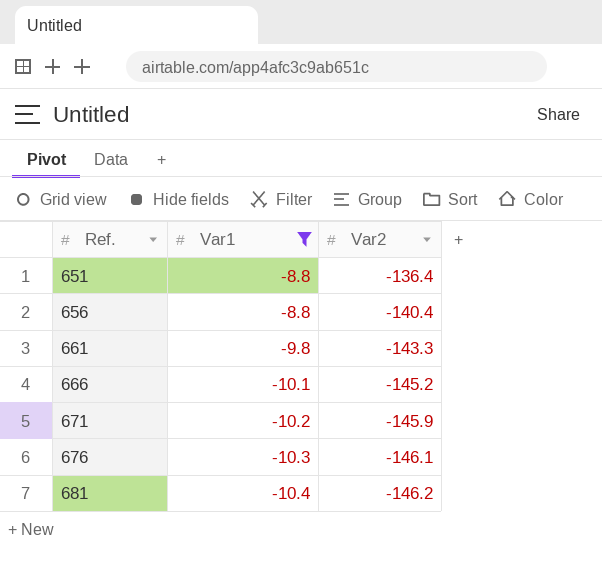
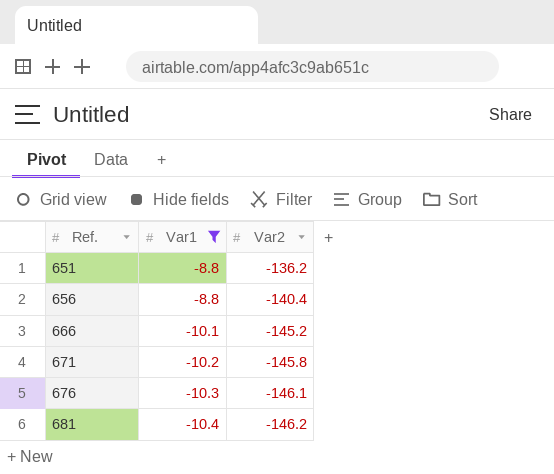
row 661: -9.8 | -143.3 -> none
651 | Var2: -136.4 -> -136.2
671 | Var2: -145.9 -> -145.8

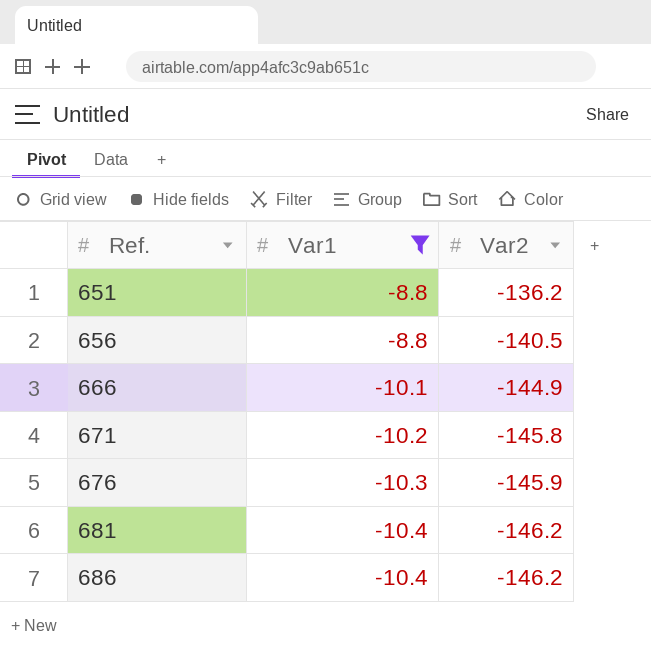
656 | Var2: -140.4 -> -140.5
666 | Var2: -145.2 -> -144.9
676 | Var2: -146.1 -> -145.9
row 686: none -> -10.4 | -146.2

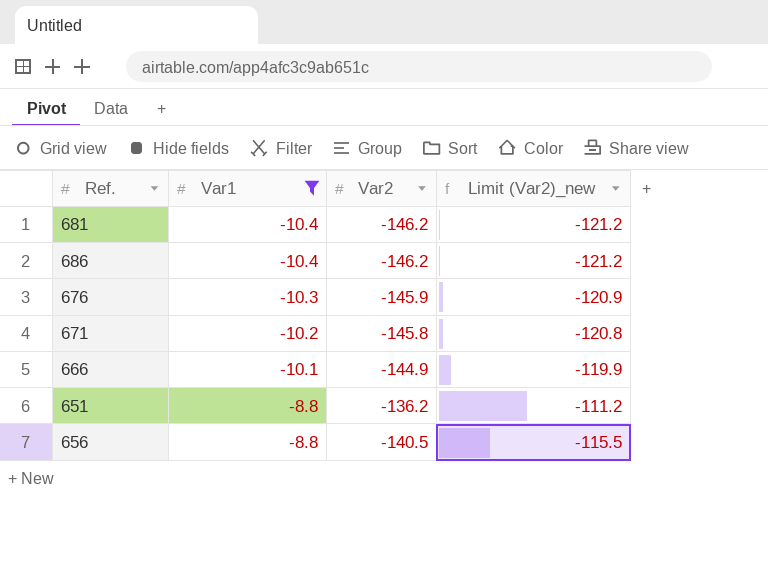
row order: Ref. ascending -> Var1 ascending
column Limit (Var2)_new | formula: none -> [Var2] + 25

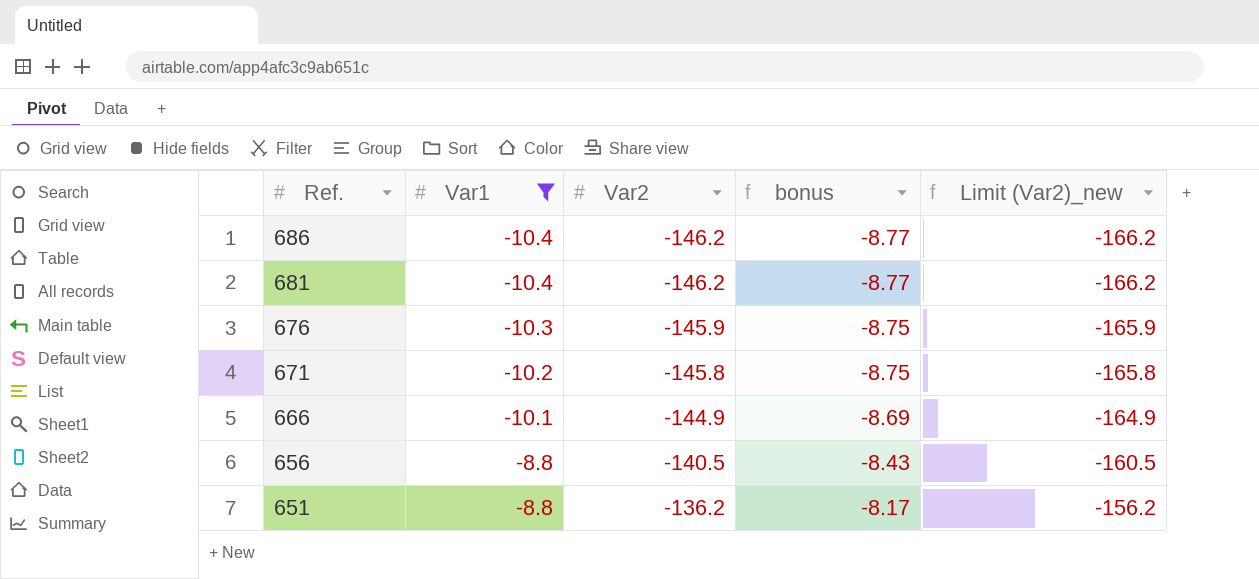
row order: Var1 ascending -> Ref. descending
column bonus | formula: none -> [Var2] * 0.06
column Limit (Var2)_new | formula: [Var2] + 25 -> [Var2] - 20

